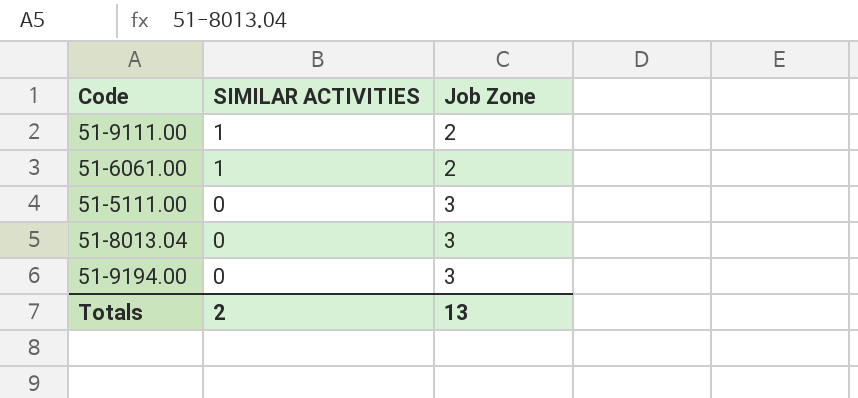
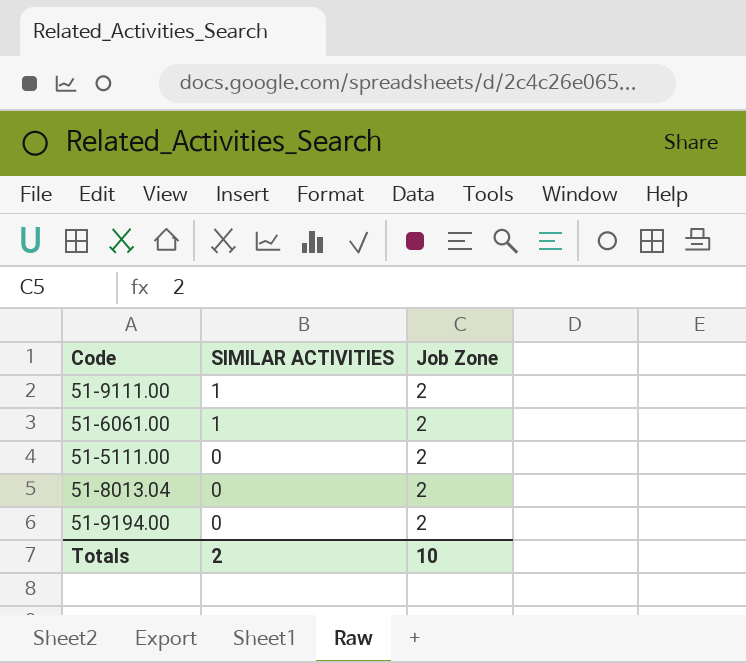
51-5111.00 | Job Zone: 3 -> 2
51-8013.04 | Job Zone: 3 -> 2
51-9194.00 | Job Zone: 3 -> 2
Totals | Job Zone: 13 -> 10

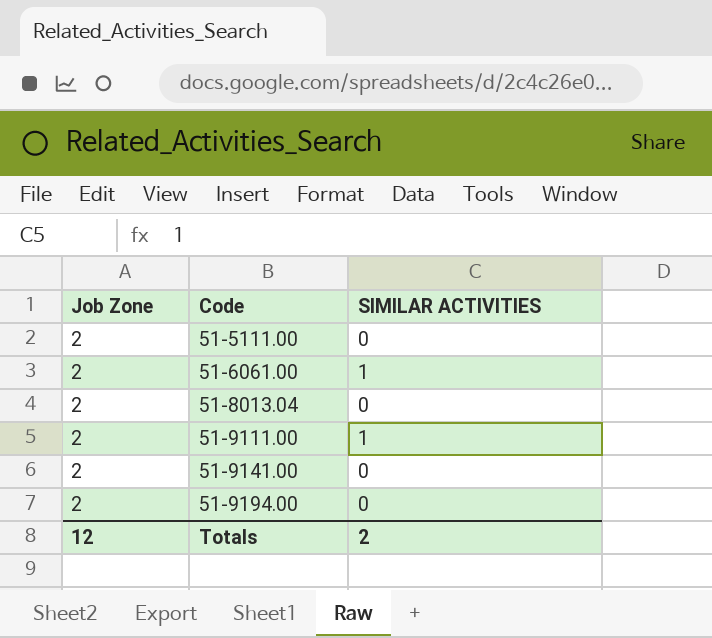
row order: SIMILAR ACTIVITIES descending -> Code ascending
column Job Zone | position: 3 -> 1
row 51-9141.00: none -> 2 | 0
Totals | Job Zone: 10 -> 12

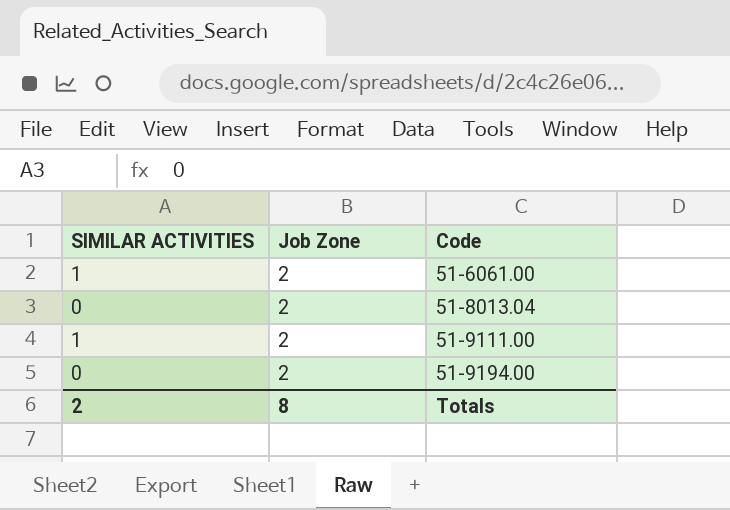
column SIMILAR ACTIVITIES | position: 3 -> 1
row 51-5111.00: 2 | 0 -> none
row 51-9141.00: 2 | 0 -> none
Totals | Job Zone: 12 -> 8

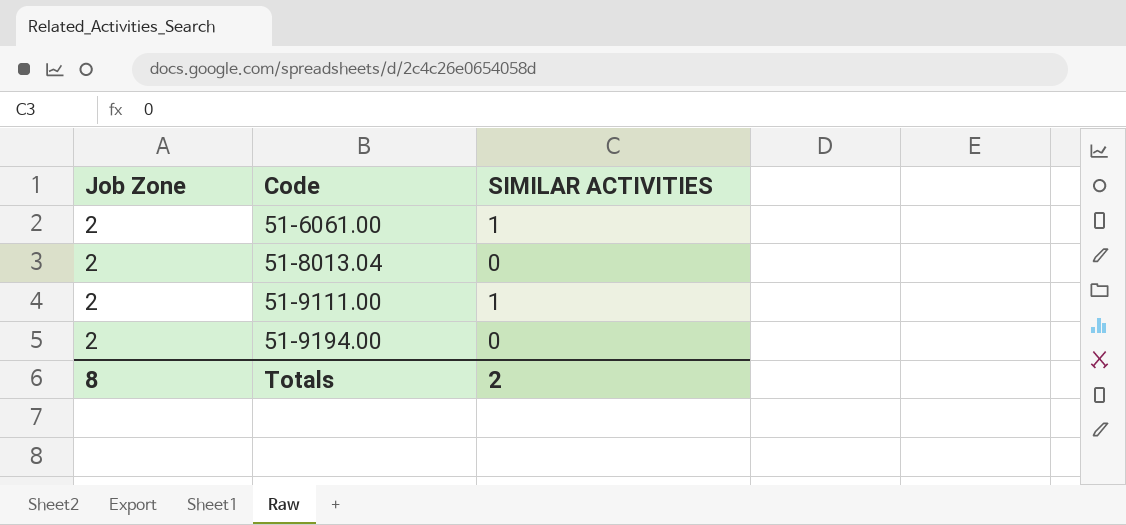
column SIMILAR ACTIVITIES | position: 1 -> 3

